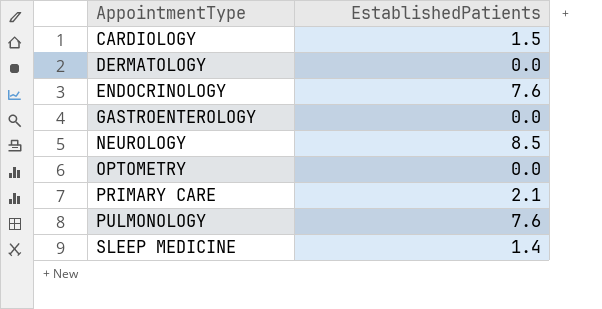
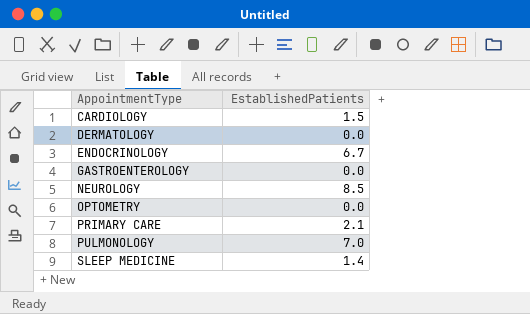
ENDOCRINOLOGY | EstablishedPatients: 7.6 -> 6.7
PULMONOLOGY | EstablishedPatients: 7.6 -> 7.0

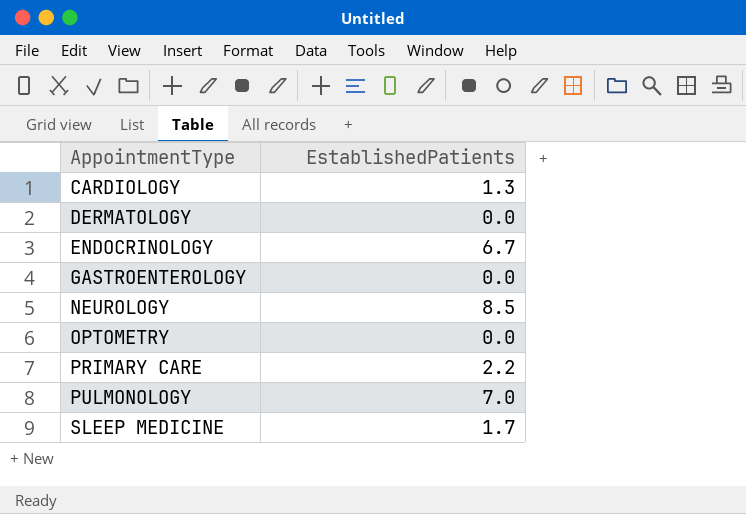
CARDIOLOGY | EstablishedPatients: 1.5 -> 1.3
PRIMARY CARE | EstablishedPatients: 2.1 -> 2.2
SLEEP MEDICINE | EstablishedPatients: 1.4 -> 1.7

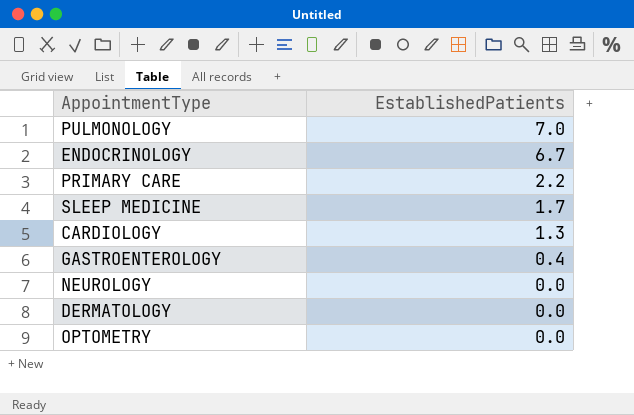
row order: AppointmentType ascending -> EstablishedPatients descending
GASTROENTEROLOGY | EstablishedPatients: 0.0 -> 0.4
NEUROLOGY | EstablishedPatients: 8.5 -> 0.0

